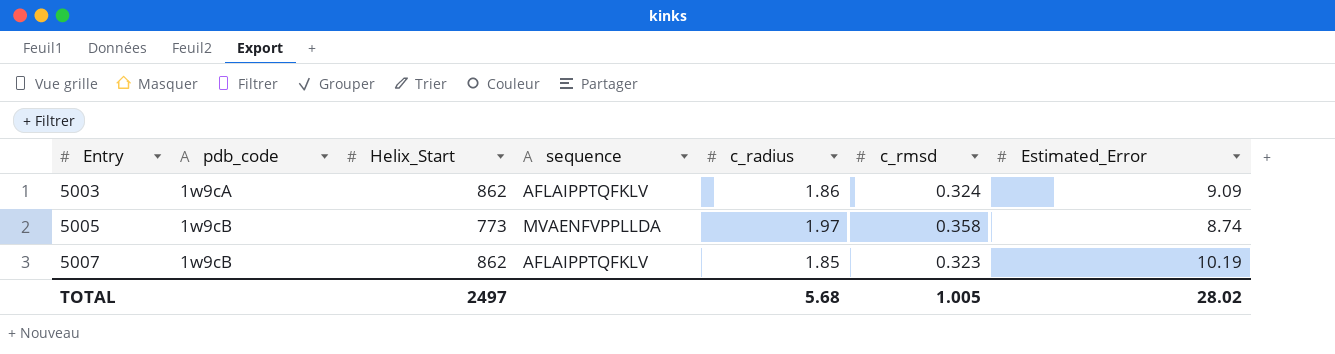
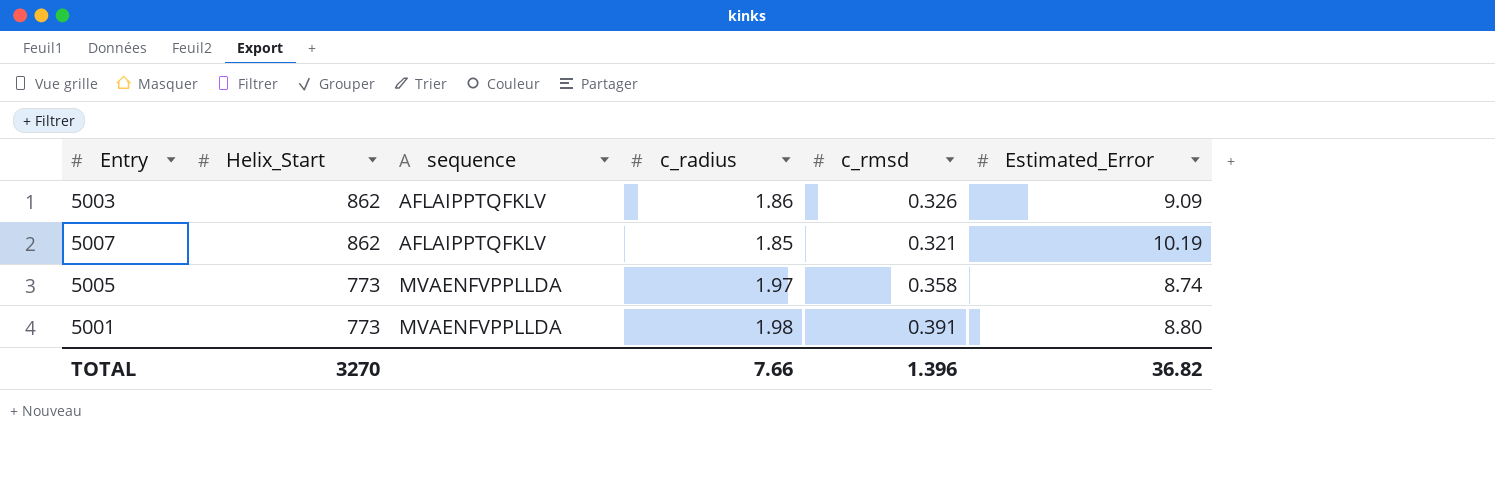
row order: Entry ascending -> Helix_Start descending
column pdb_code | position: 2 -> none
5003 | c_rmsd: 0.324 -> 0.326
5007 | c_rmsd: 0.323 -> 0.321
row 5001: none -> 773 | MVAENFVPPLLDA | 1.98 | 0.391 | 8.80
TOTAL | Helix_Start: 2497 -> 3270
TOTAL | c_radius: 5.68 -> 7.66
TOTAL | c_rmsd: 1.005 -> 1.396
TOTAL | Estimated_Error: 28.02 -> 36.82

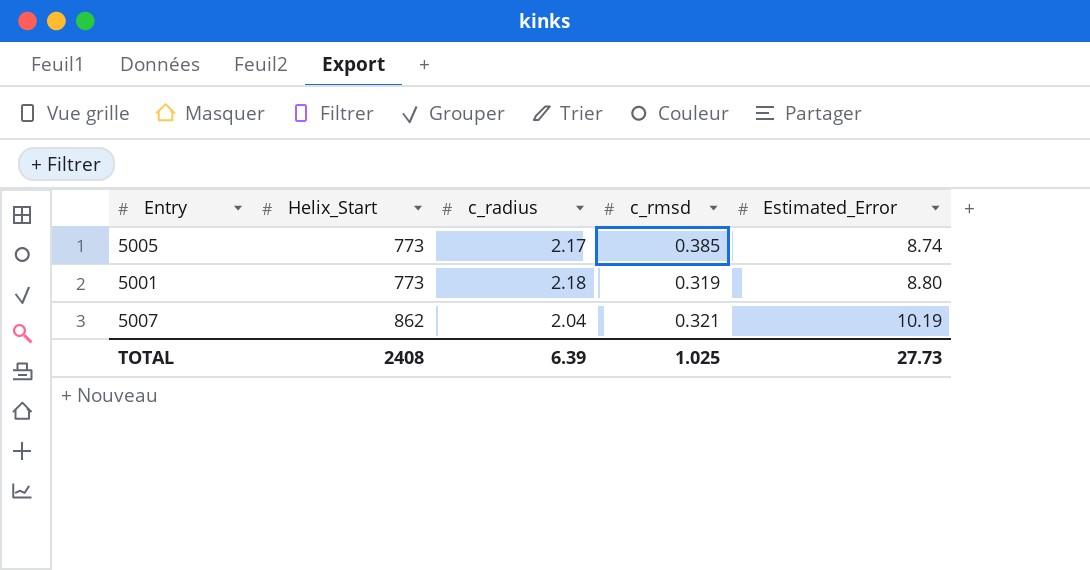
row order: Helix_Start descending -> Helix_Start ascending
column sequence | position: 3 -> none
row 5003: 862 | AFLAIPPTQFKLV | 1.86 | 0.326 | 9.09 -> none
5005 | c_radius: 1.97 -> 2.17
5005 | c_rmsd: 0.358 -> 0.385
5001 | c_radius: 1.98 -> 2.18
5001 | c_rmsd: 0.391 -> 0.319
5007 | c_radius: 1.85 -> 2.04
TOTAL | Helix_Start: 3270 -> 2408
TOTAL | c_radius: 7.66 -> 6.39
TOTAL | c_rmsd: 1.396 -> 1.025
TOTAL | Estimated_Error: 36.82 -> 27.73

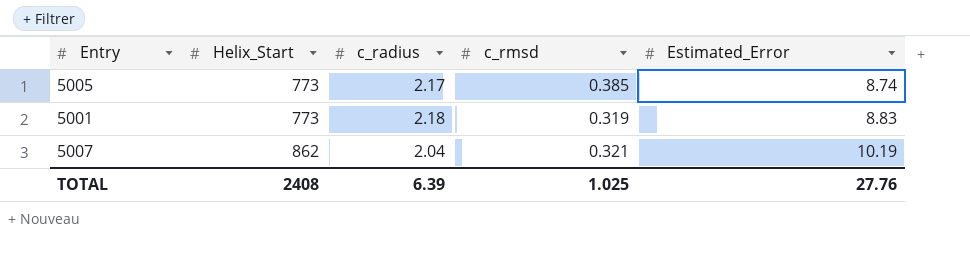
5001 | Estimated_Error: 8.80 -> 8.83
TOTAL | Estimated_Error: 27.73 -> 27.76

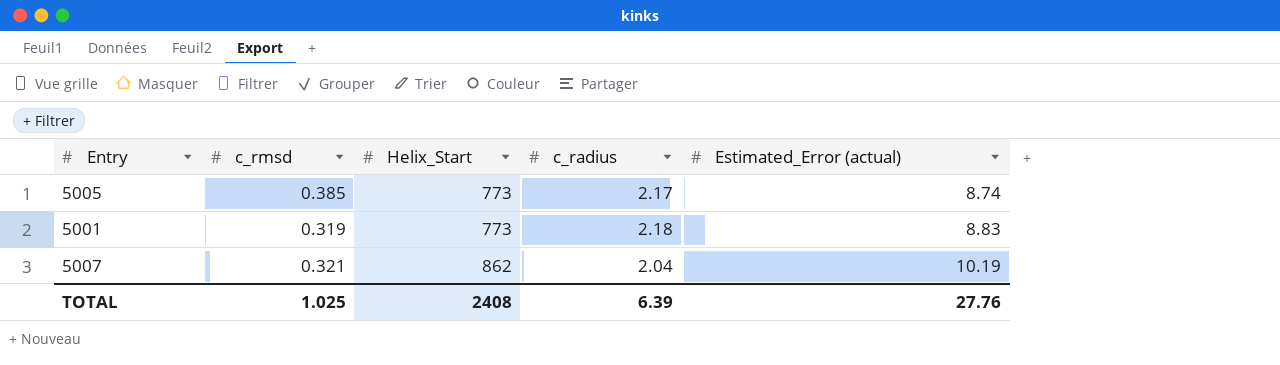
column c_rmsd | position: 4 -> 2
column name: Estimated_Error -> Estimated_Error (actual)

